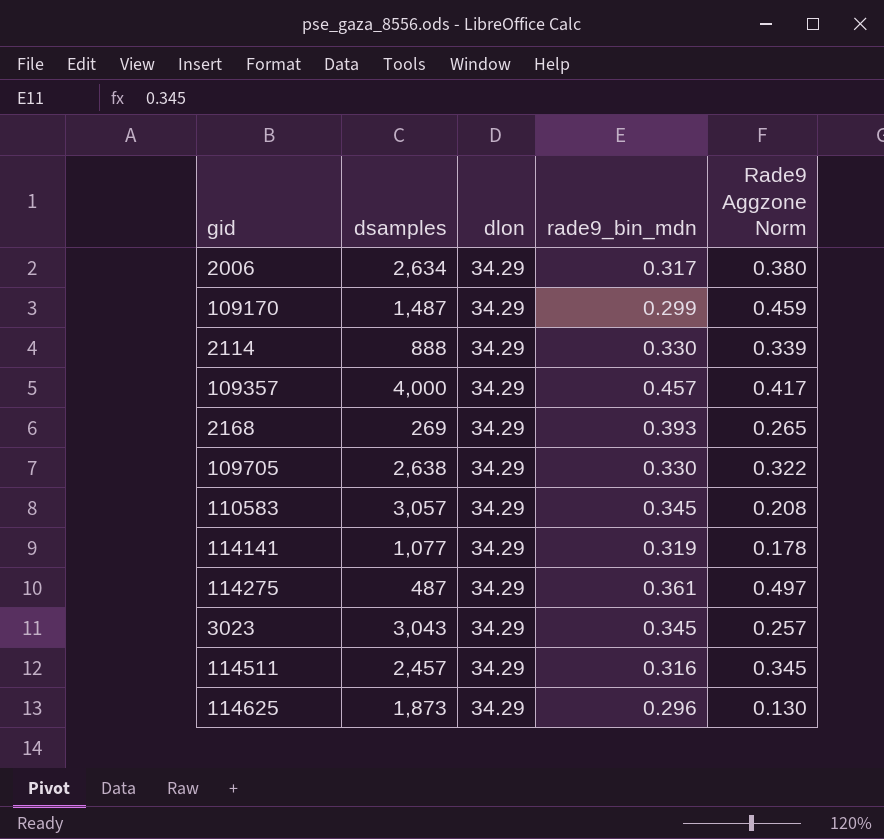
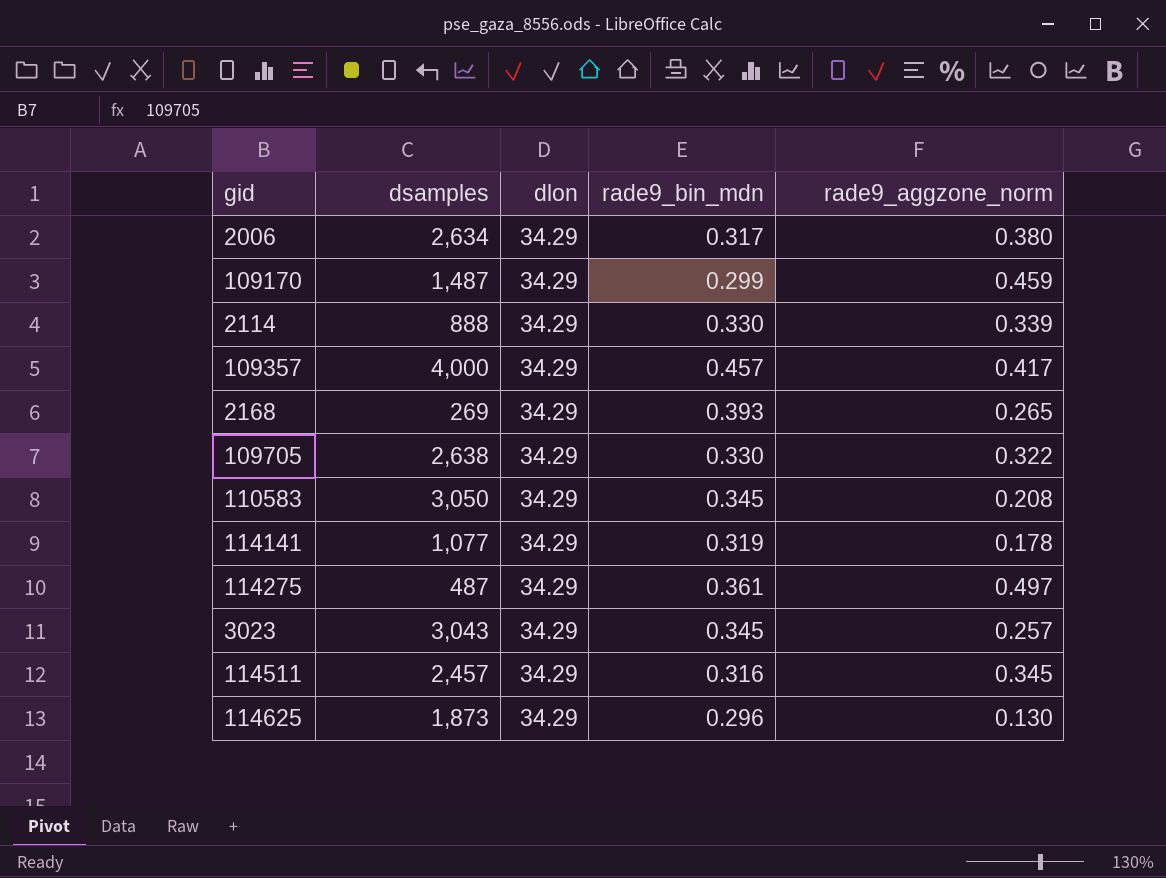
column name: Rade9 Aggzone Norm -> rade9_aggzone_norm
110583 | dsamples: 3,057 -> 3,050

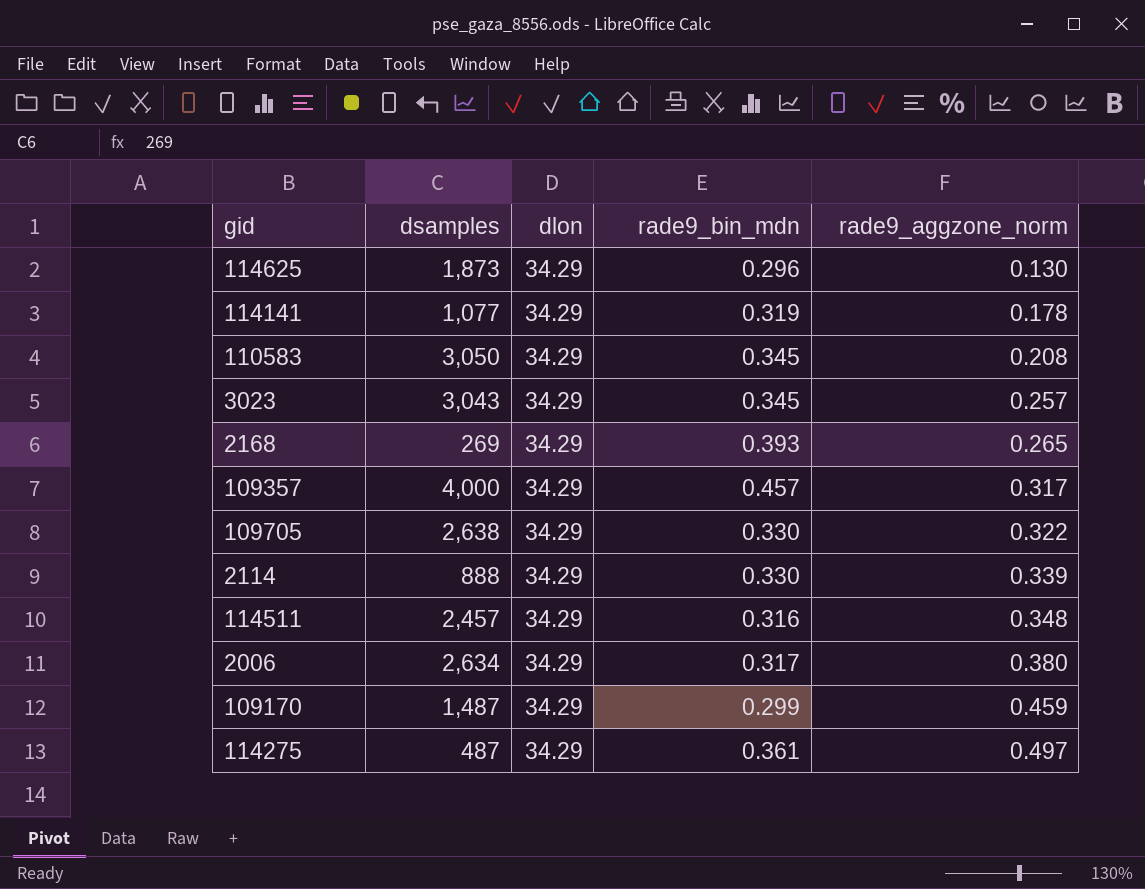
row order: none -> rade9_aggzone_norm ascending
109357 | rade9_aggzone_norm: 0.417 -> 0.317
114511 | rade9_aggzone_norm: 0.345 -> 0.348

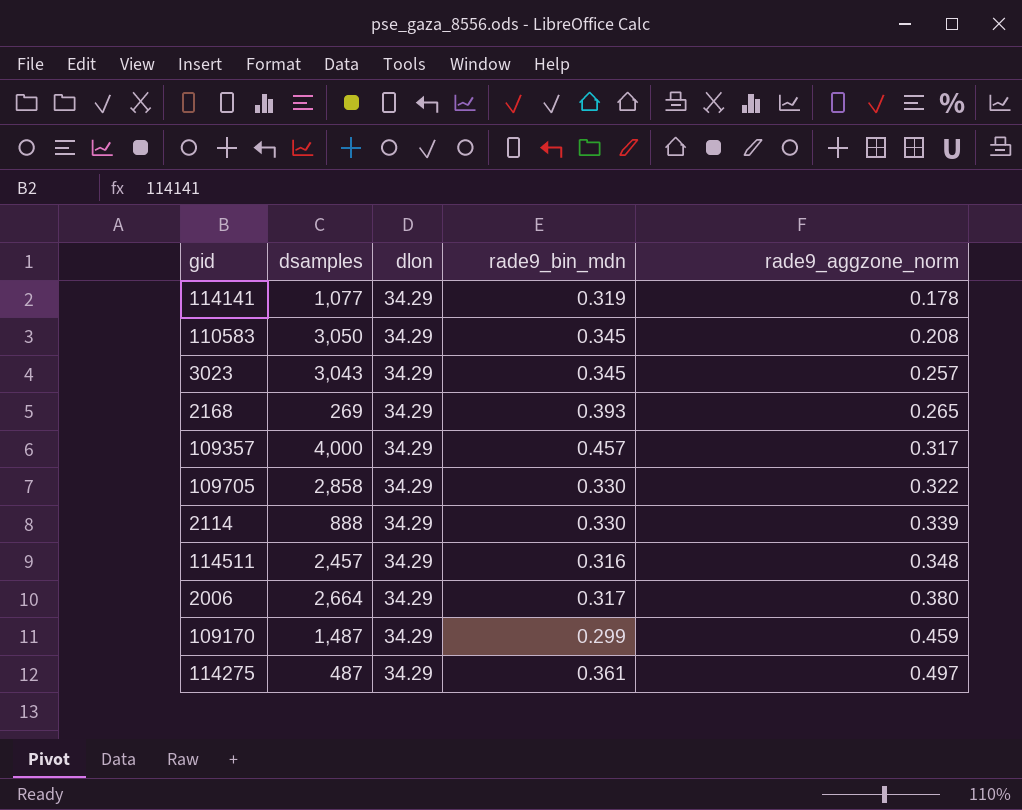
row 114625: 1,873 | 34.29 | 0.296 | 0.130 -> none
109705 | dsamples: 2,638 -> 2,858
2006 | dsamples: 2,634 -> 2,664

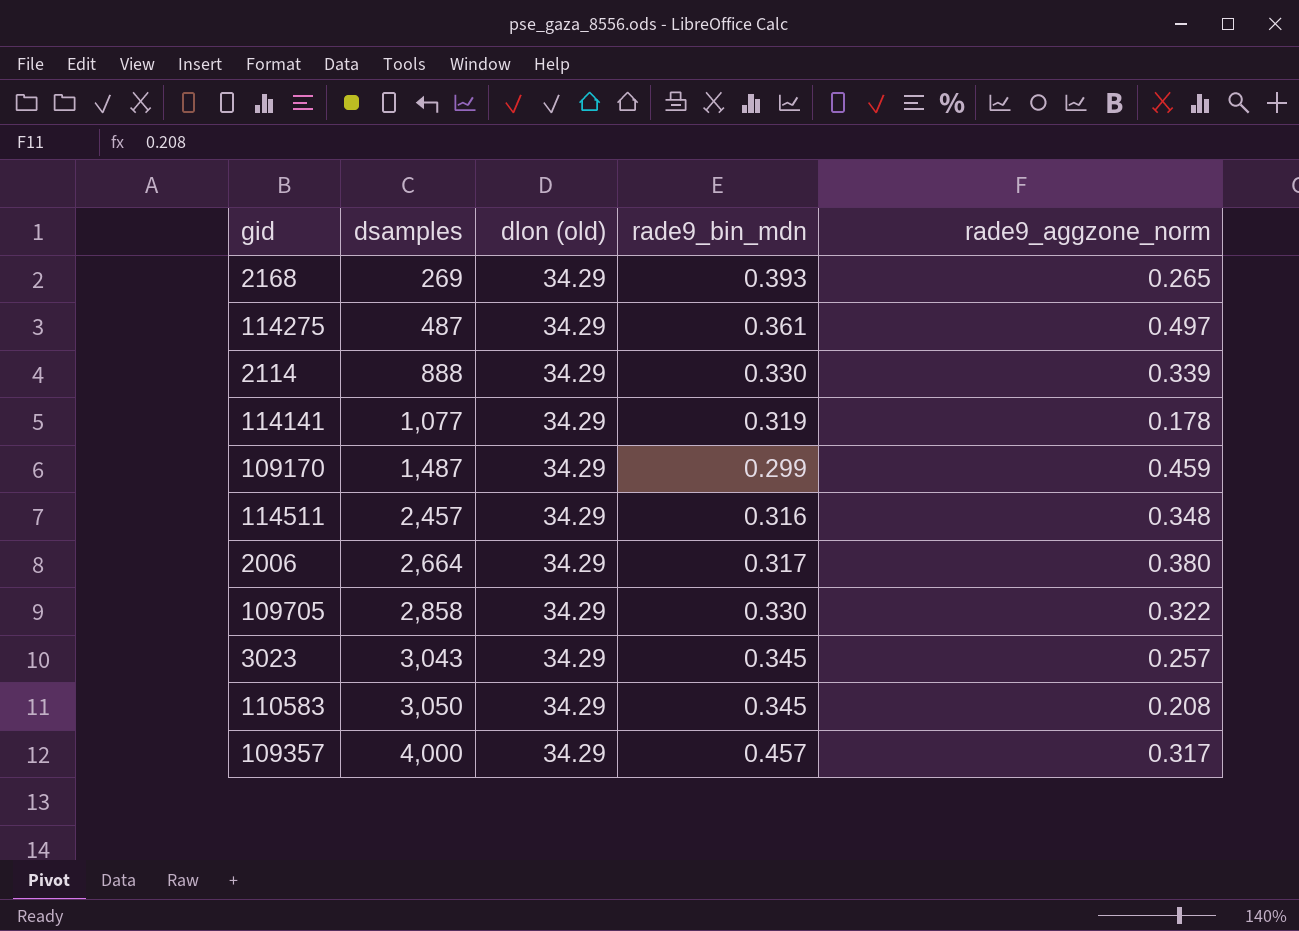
row order: rade9_aggzone_norm ascending -> dsamples ascending
column name: dlon -> dlon (old)

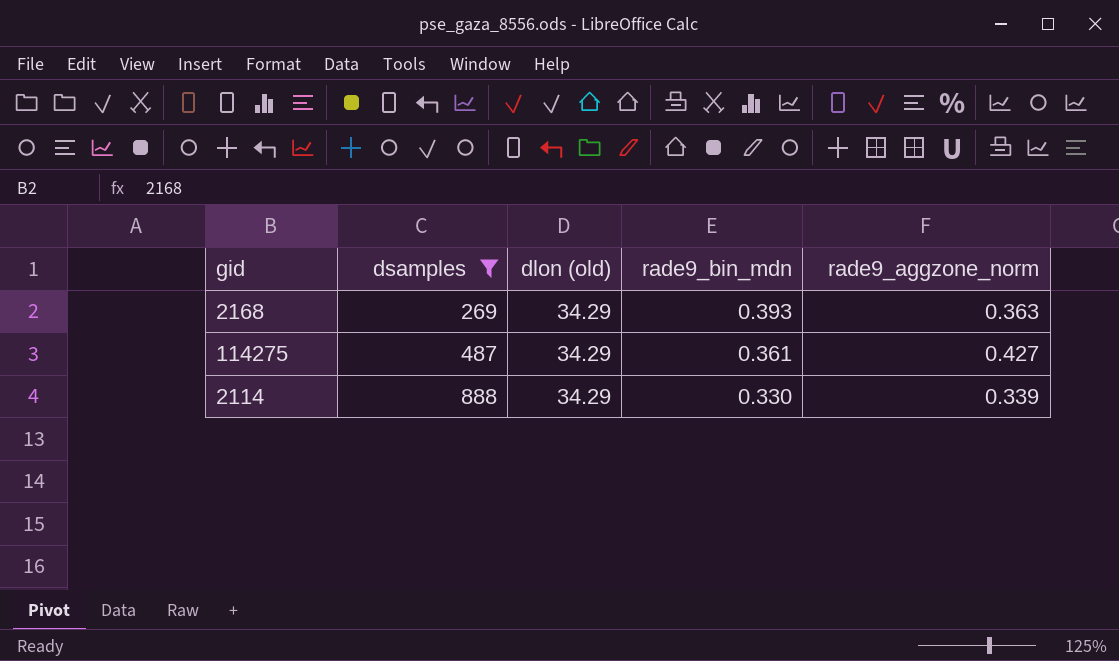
filter: none -> dsamples <= 888
2168 | rade9_aggzone_norm: 0.265 -> 0.363
114275 | rade9_aggzone_norm: 0.497 -> 0.427

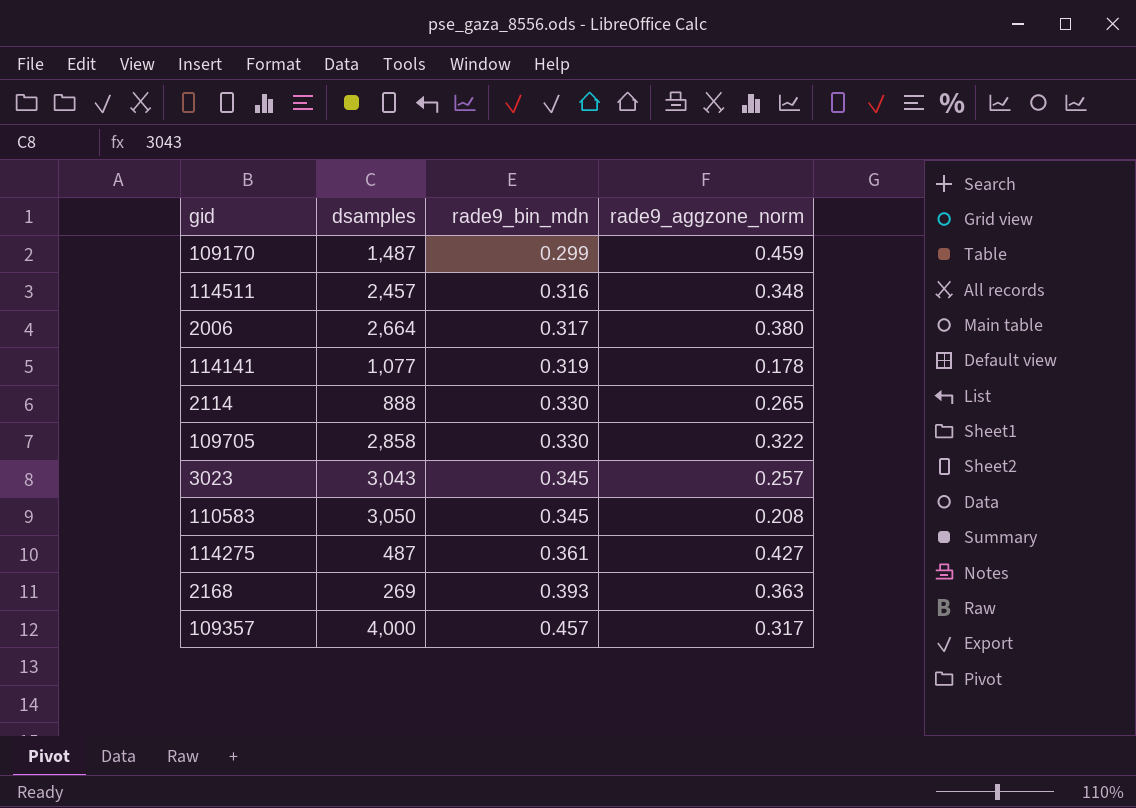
filter: dsamples <= 888 -> none
row order: dsamples ascending -> rade9_bin_mdn ascending
column dlon (old) | position: 3 -> none
2114 | rade9_aggzone_norm: 0.339 -> 0.265

